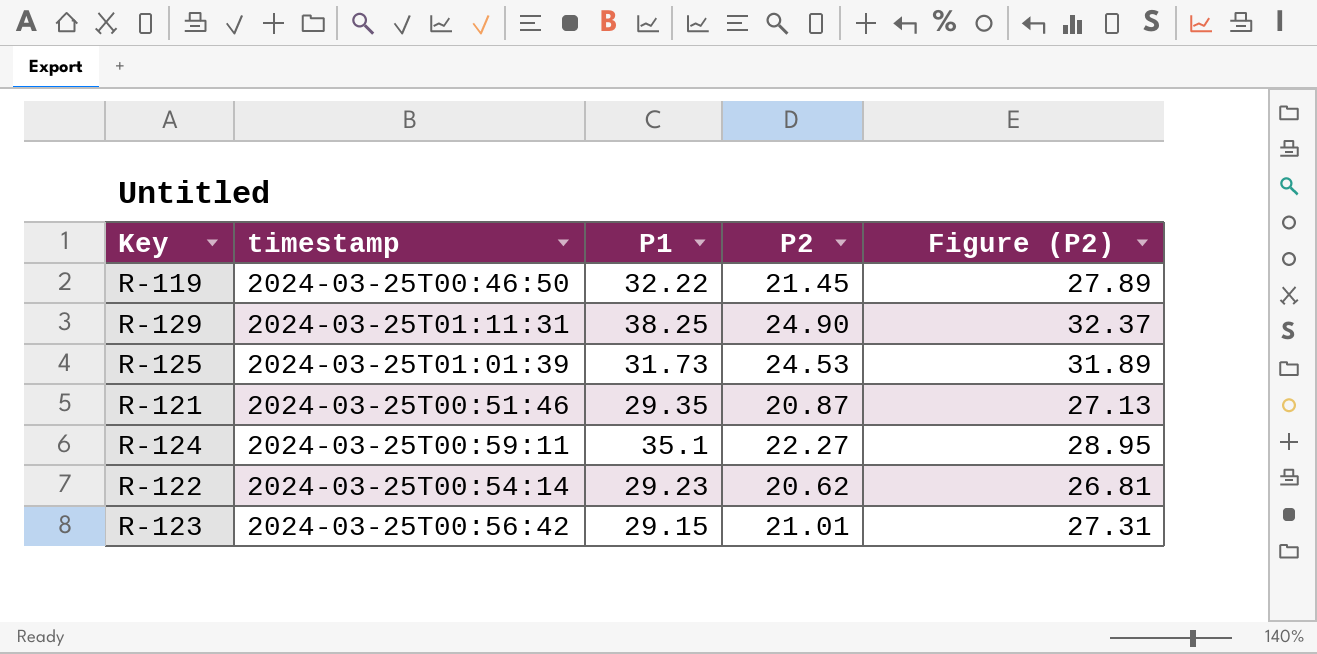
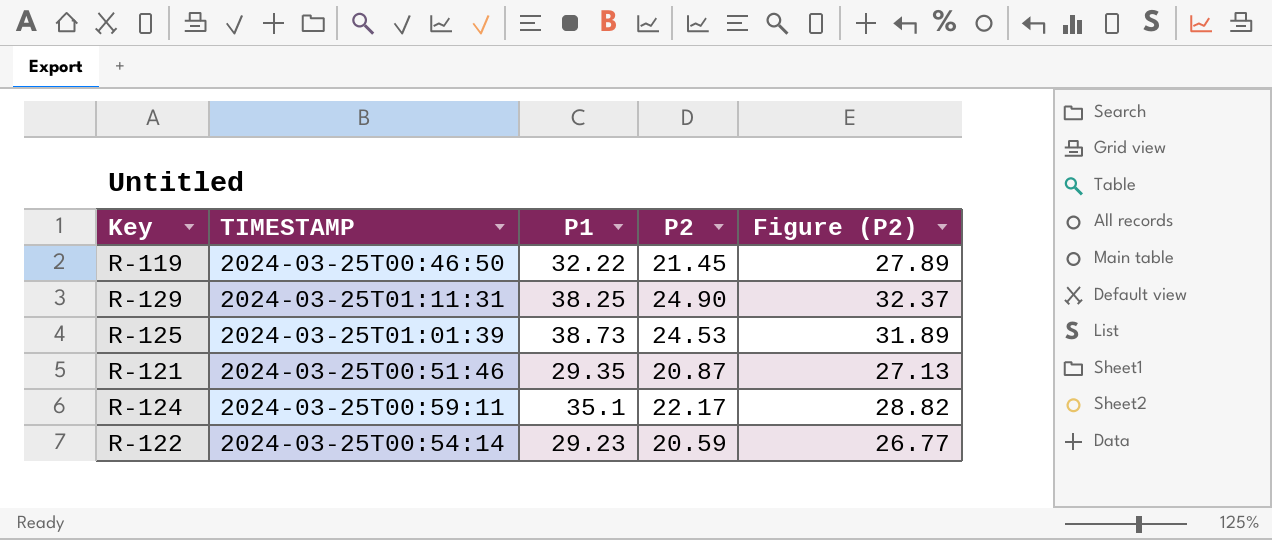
column name: timestamp -> TIMESTAMP
row R-123: 2024-03-25T00:56:42 | 29.15 | 21.01 | 27.31 -> none
R-125 | P1: 31.73 -> 38.73
R-124 | P2: 22.27 -> 22.17
R-124 | Figure (P2): 28.95 -> 28.82
R-122 | P2: 20.62 -> 20.59
R-122 | Figure (P2): 26.81 -> 26.77

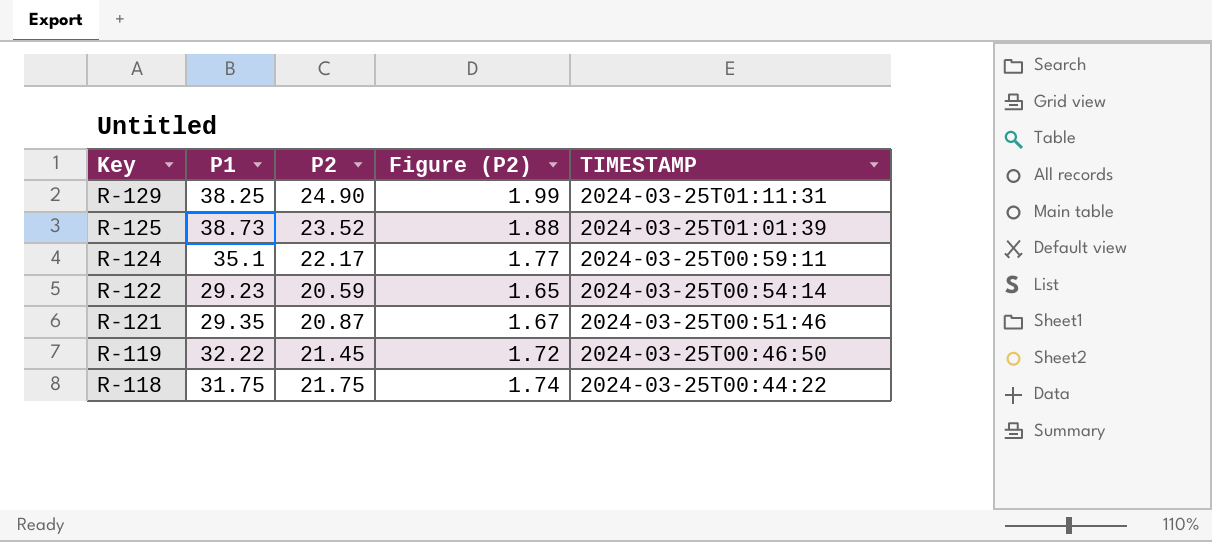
row order: none -> Key descending
column Figure (P2) | formula: [P2] * 1.3 -> [P2] * 0.08
column TIMESTAMP | position: 2 -> 5
R-125 | P2: 24.53 -> 23.52
row R-118: none -> 31.75 | 21.75 | 1.74 | 2024-03-25T00:44:22

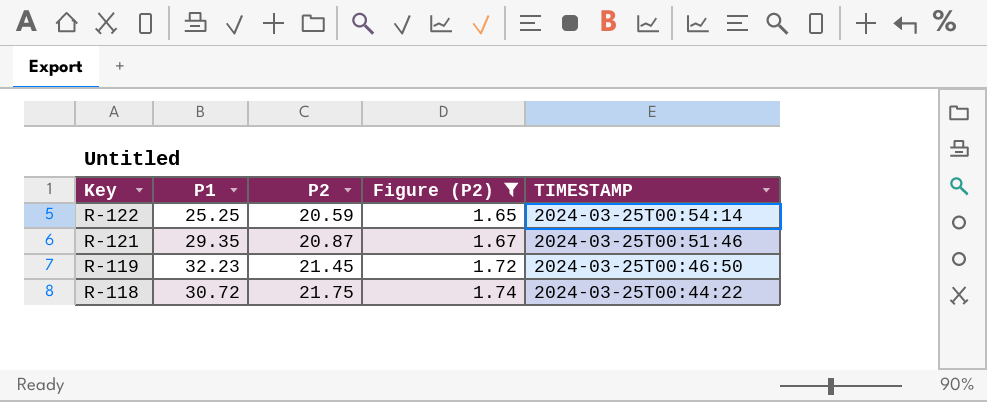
filter: none -> Figure (P2) <= 1.74
R-122 | P1: 29.23 -> 25.25
R-119 | P1: 32.22 -> 32.23
R-118 | P1: 31.75 -> 30.72

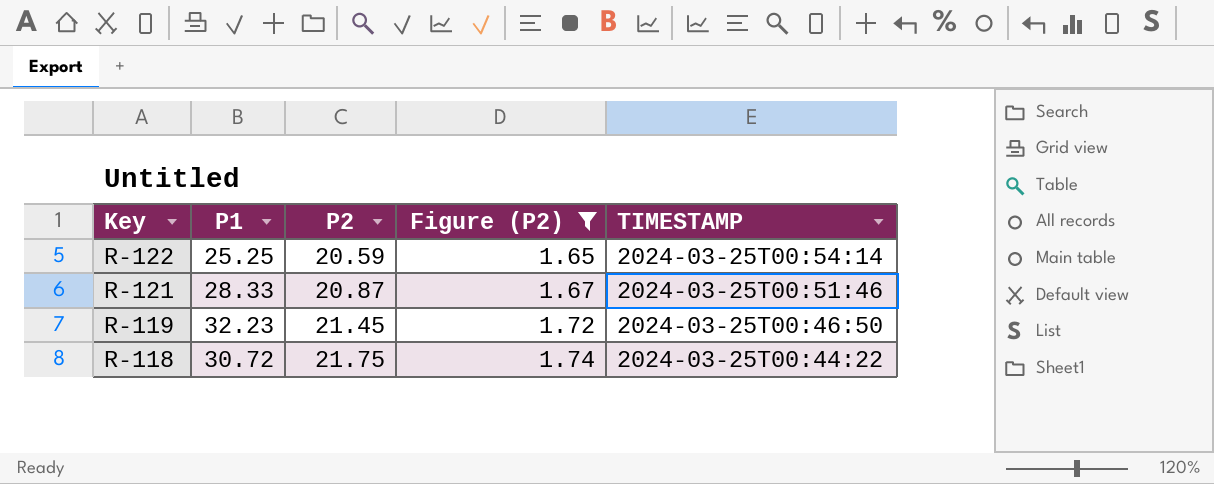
R-121 | P1: 29.35 -> 28.33

